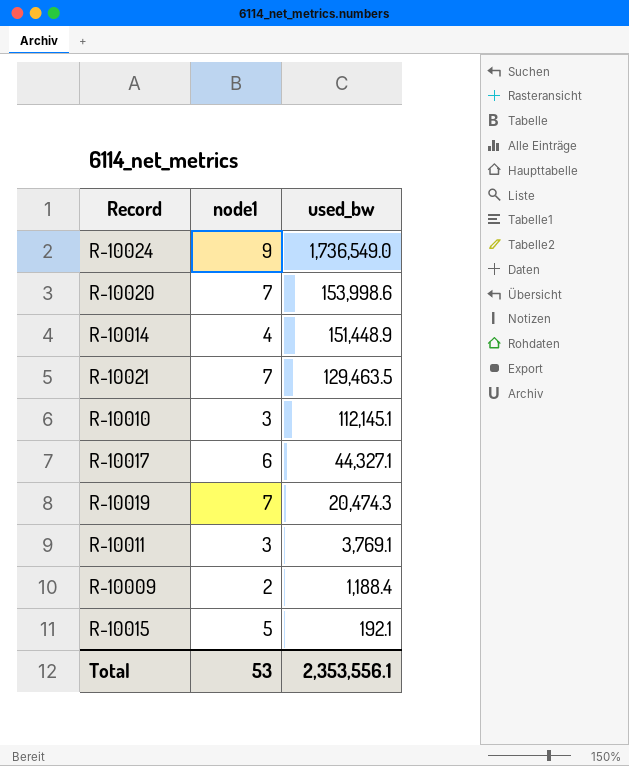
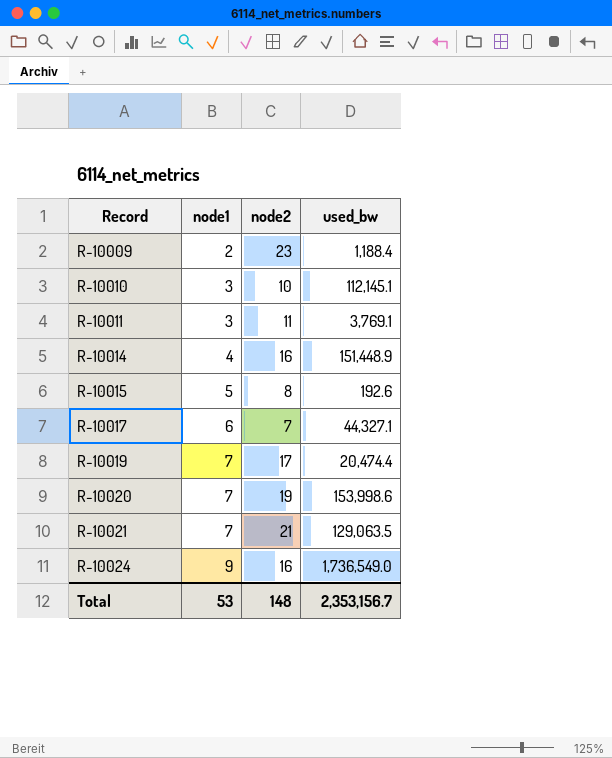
row order: used_bw descending -> Record ascending
column node2 | position: none -> 3
R-10015 | used_bw: 192.1 -> 192.6
R-10019 | used_bw: 20,474.3 -> 20,474.4
R-10021 | used_bw: 129,463.5 -> 129,063.5
Total | used_bw: 2,353,556.1 -> 2,353,156.7

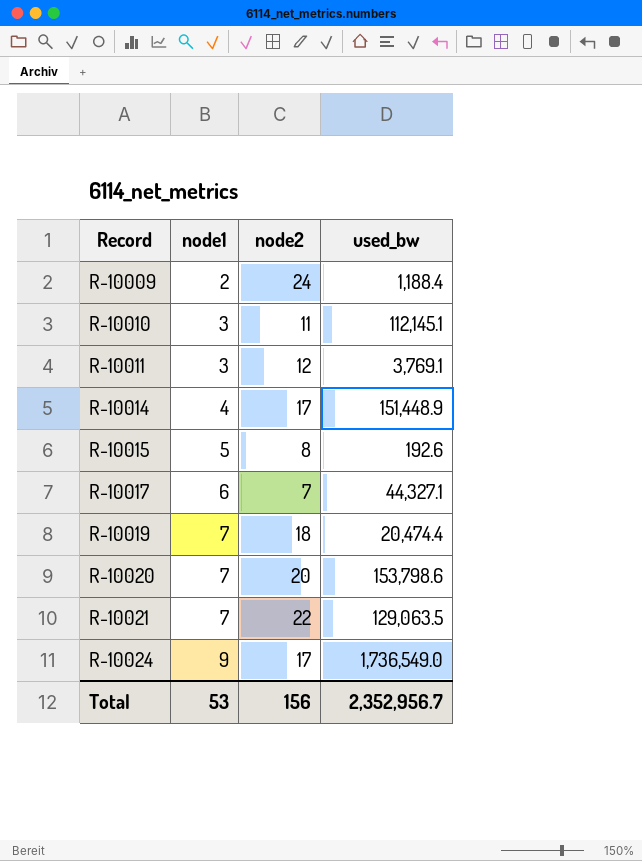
R-10009 | node2: 23 -> 24
R-10010 | node2: 10 -> 11
R-10011 | node2: 11 -> 12
R-10014 | node2: 16 -> 17
R-10019 | node2: 17 -> 18
R-10020 | node2: 19 -> 20
R-10020 | used_bw: 153,998.6 -> 153,798.6
R-10021 | node2: 21 -> 22
R-10024 | node2: 16 -> 17
Total | node2: 148 -> 156
Total | used_bw: 2,353,156.7 -> 2,352,956.7

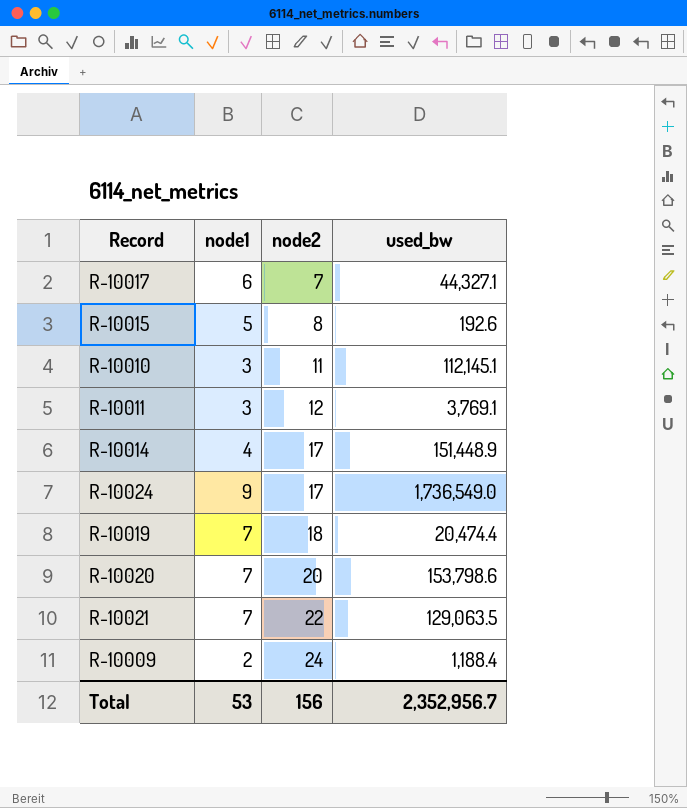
row order: Record ascending -> node2 ascending

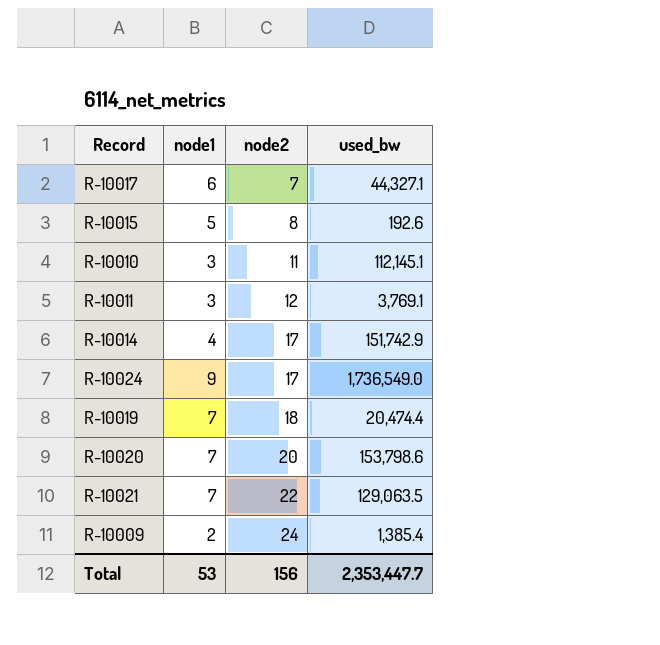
R-10014 | used_bw: 151,448.9 -> 151,742.9
R-10009 | used_bw: 1,188.4 -> 1,385.4
Total | used_bw: 2,352,956.7 -> 2,353,447.7

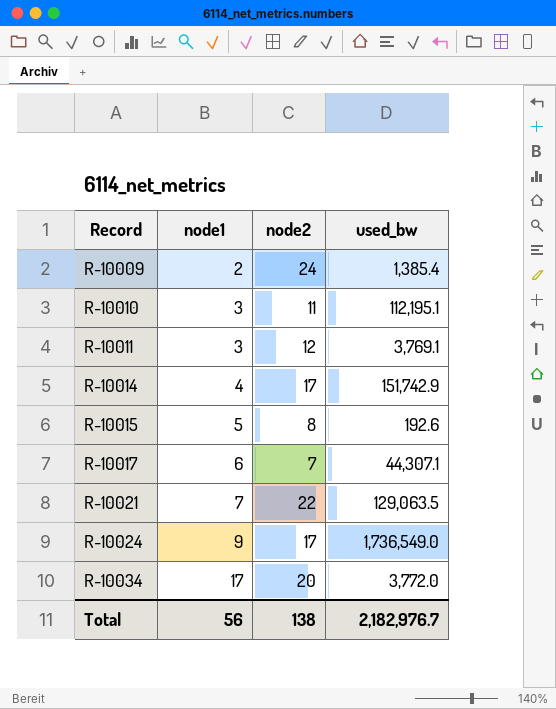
row order: node2 ascending -> Record ascending
row R-10019: 7 | 18 | 20,474.4 -> none
row R-10020: 7 | 20 | 153,798.6 -> none
R-10010 | used_bw: 112,145.1 -> 112,195.1
R-10017 | used_bw: 44,327.1 -> 44,307.1
row R-10034: none -> 17 | 20 | 3,772.0
Total | node1: 53 -> 56
Total | node2: 156 -> 138
Total | used_bw: 2,353,447.7 -> 2,182,976.7

